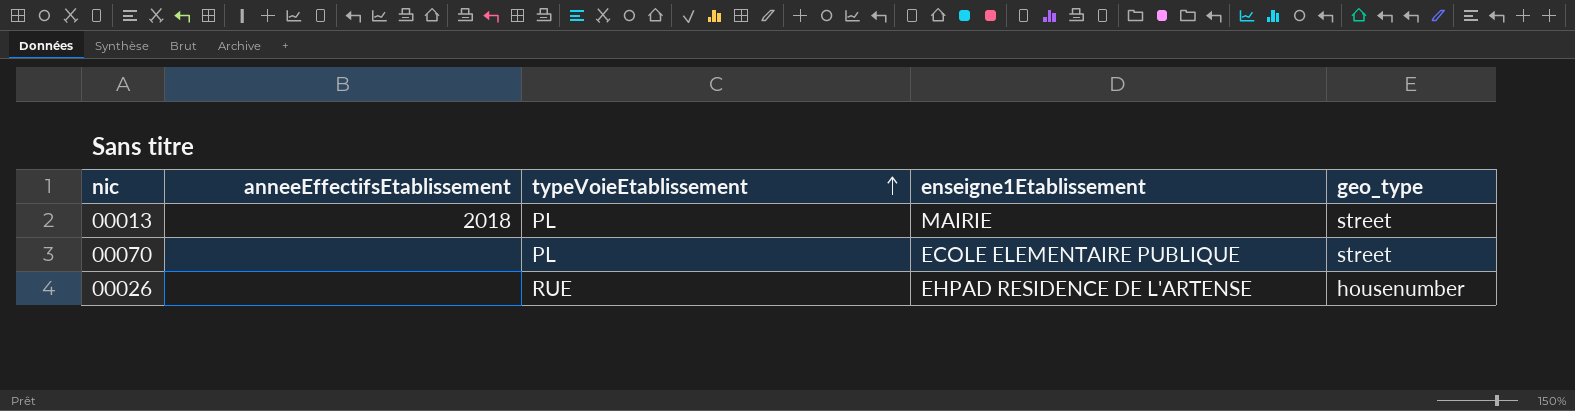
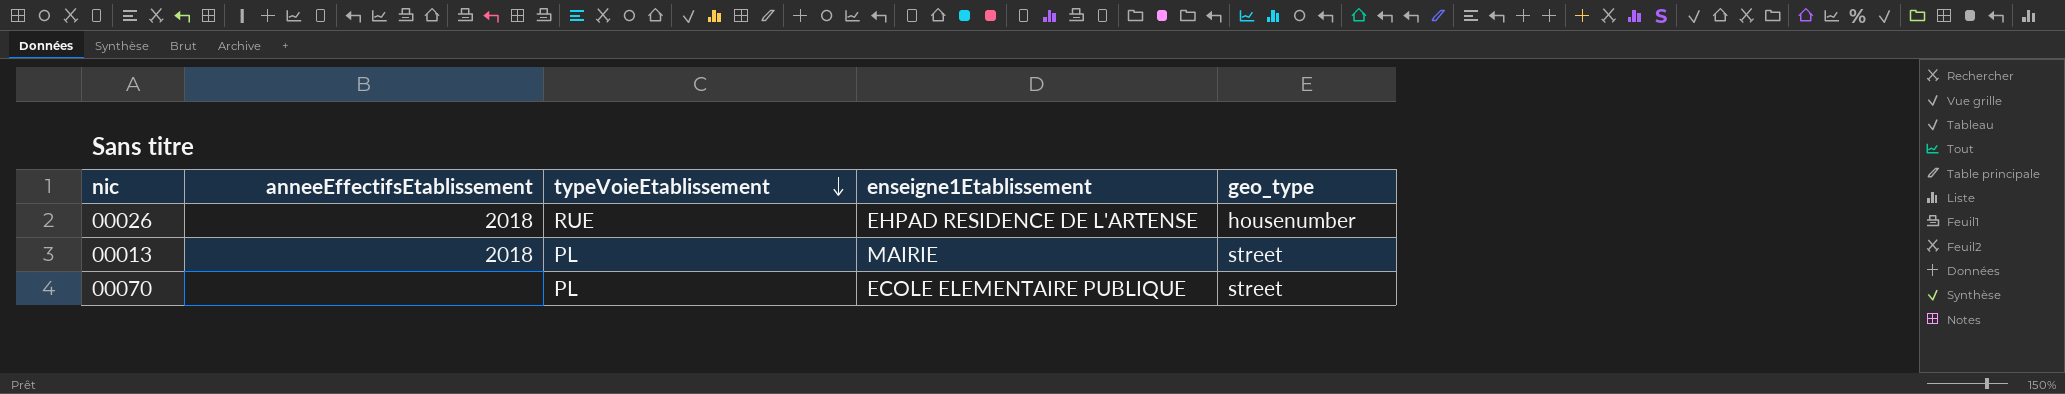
row order: typeVoieEtablissement ascending -> typeVoieEtablissement descending
00026 | anneeEffectifsEtablissement: none -> 2018

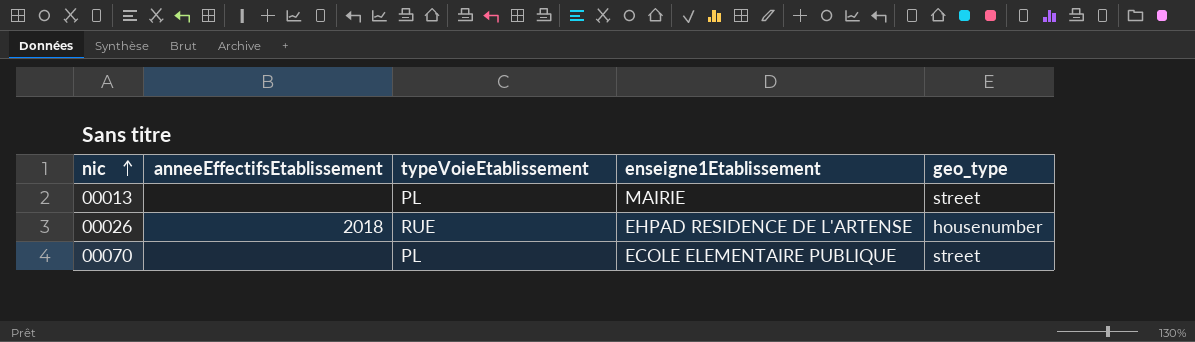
row order: typeVoieEtablissement descending -> nic ascending
00013 | anneeEffectifsEtablissement: 2018 -> none

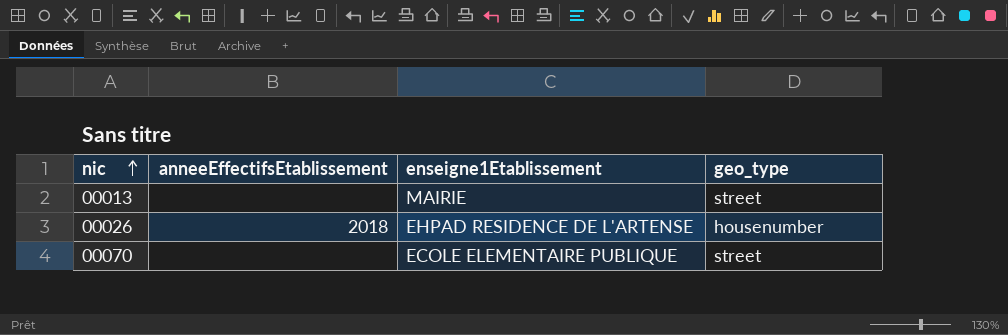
column typeVoieEtablissement | position: 3 -> none

